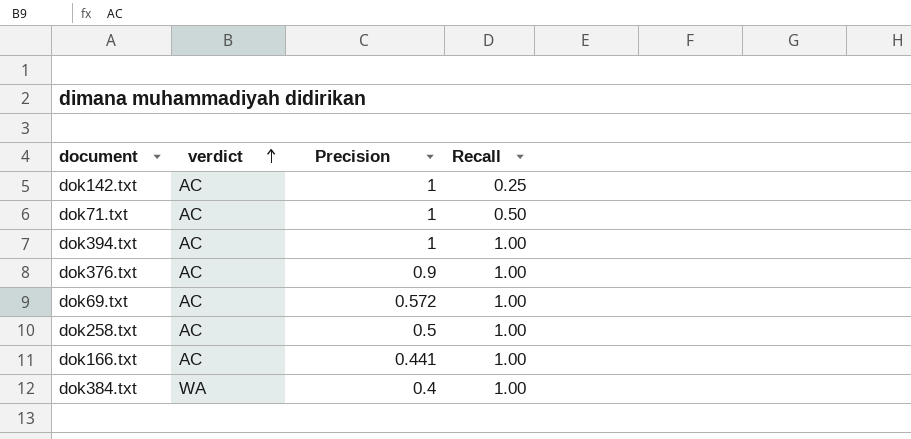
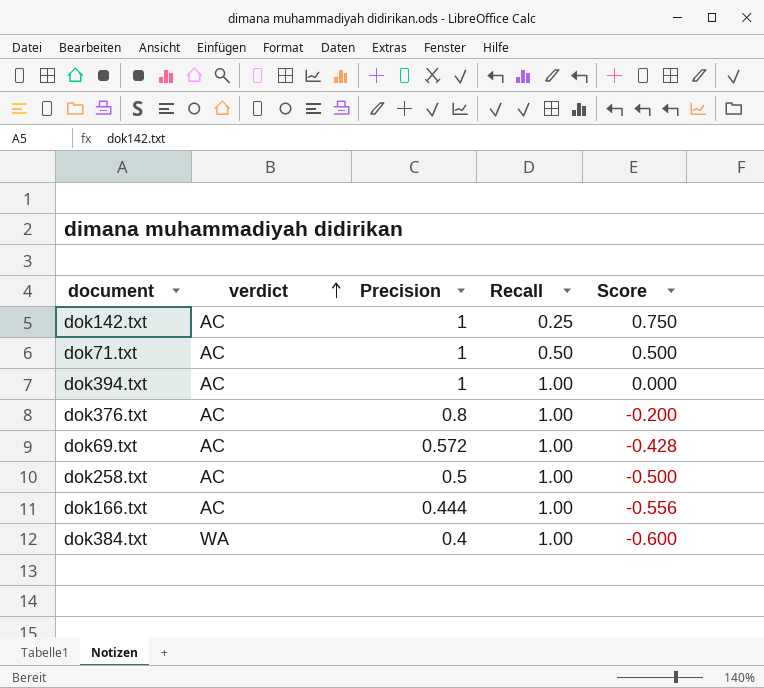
column Score | formula: none -> [Precision] - [Recall]
dok376.txt | Precision: 0.9 -> 0.8
dok166.txt | Precision: 0.441 -> 0.444

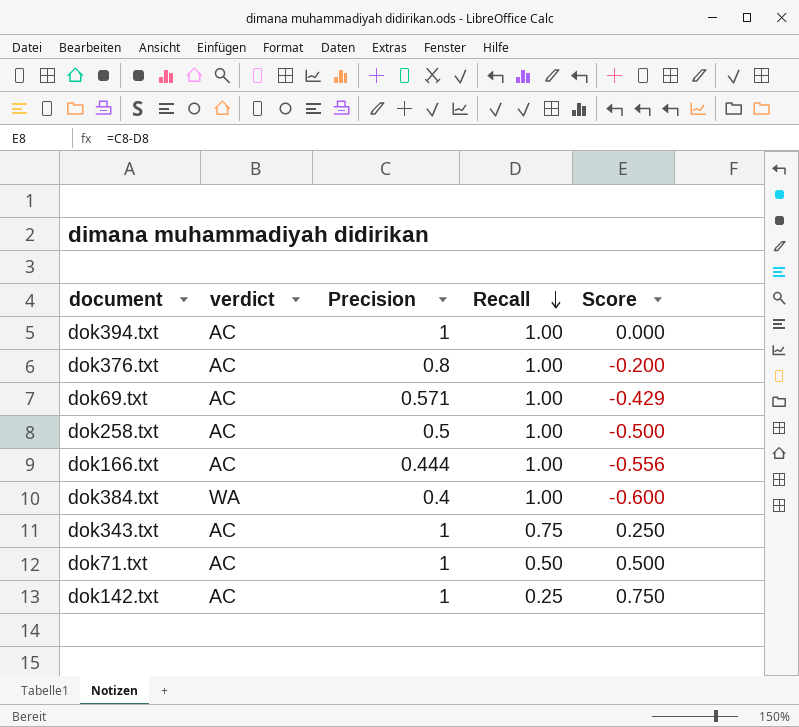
row order: verdict ascending -> Recall descending
dok69.txt | Precision: 0.572 -> 0.571
dok69.txt | Score: -0.428 -> -0.429
row dok343.txt: none -> AC | 1 | 0.75 | 0.250

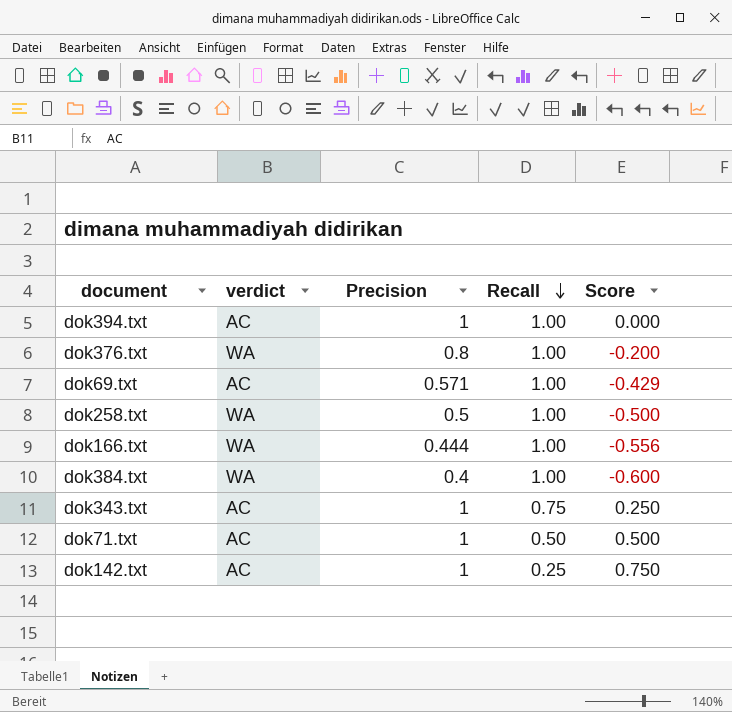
dok376.txt | verdict: AC -> WA
dok258.txt | verdict: AC -> WA
dok166.txt | verdict: AC -> WA

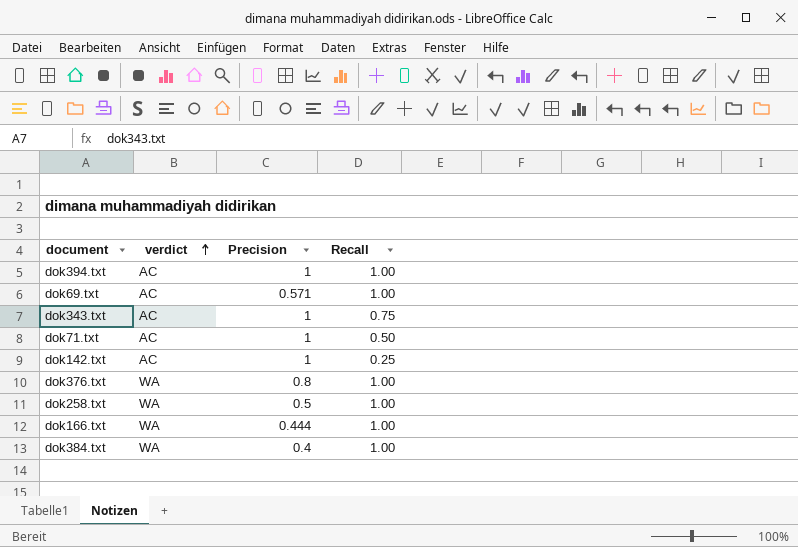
row order: Recall descending -> verdict ascending
column Score | formula: [Precision] - [Recall] -> none

